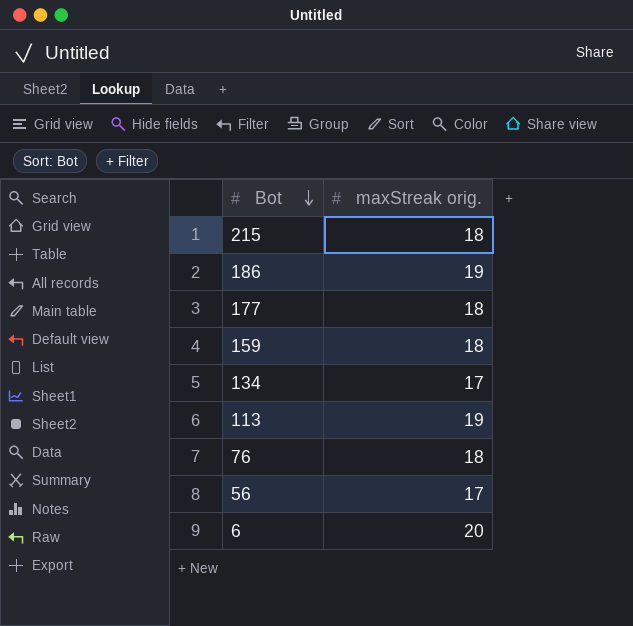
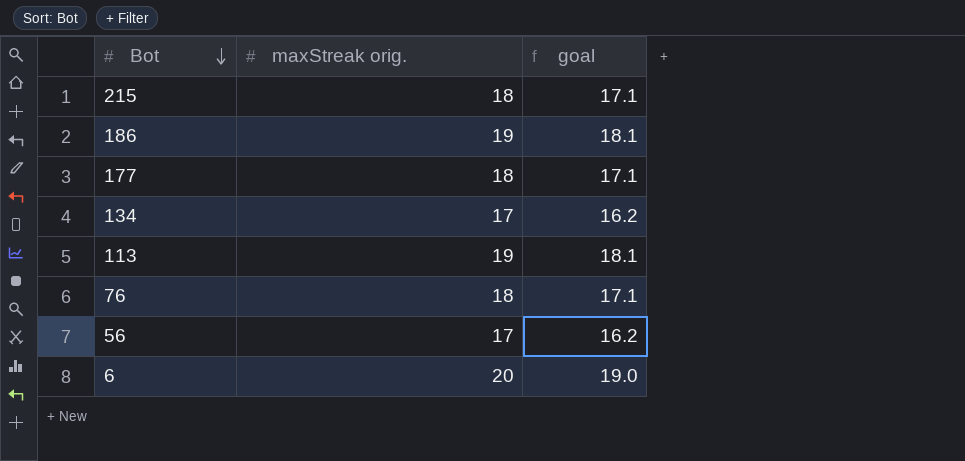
column goal | formula: none -> [maxStreak orig.] * 0.95
row 159: 18 -> none

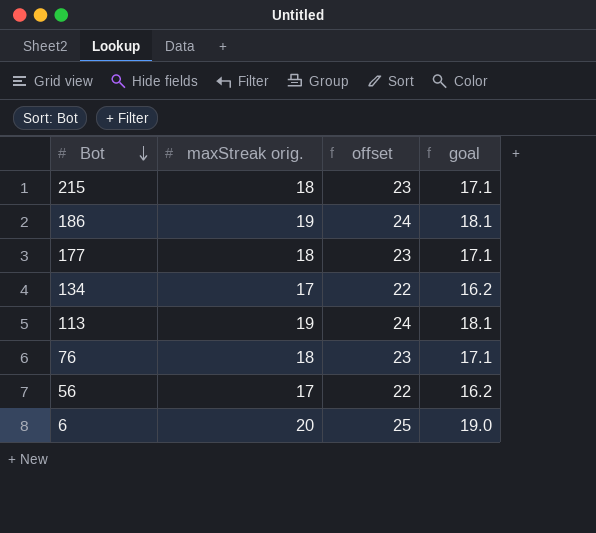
column offset | formula: none -> [maxStreak orig.] + 5

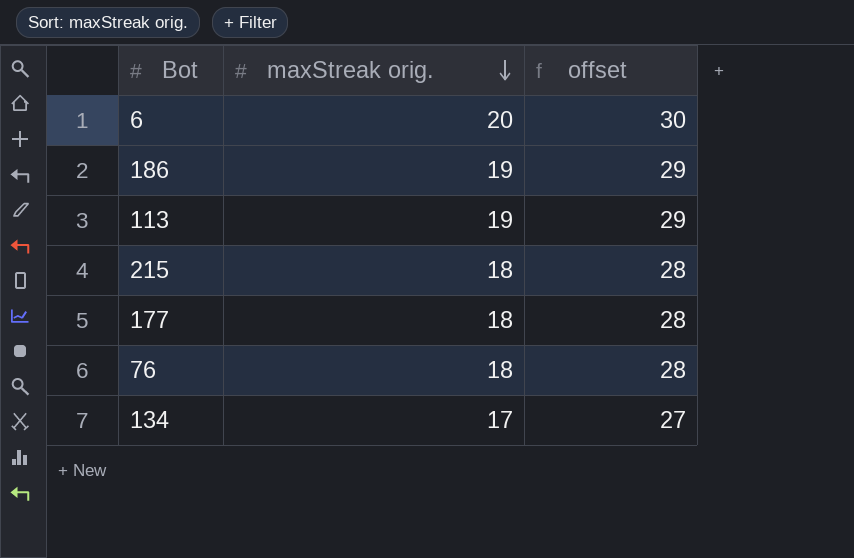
row order: Bot descending -> maxStreak orig. descending
column goal | formula: [maxStreak orig.] * 0.95 -> none
column offset | formula: [maxStreak orig.] + 5 -> [maxStreak orig.] + 10
row 56: 17 | 22 | 16.2 -> none

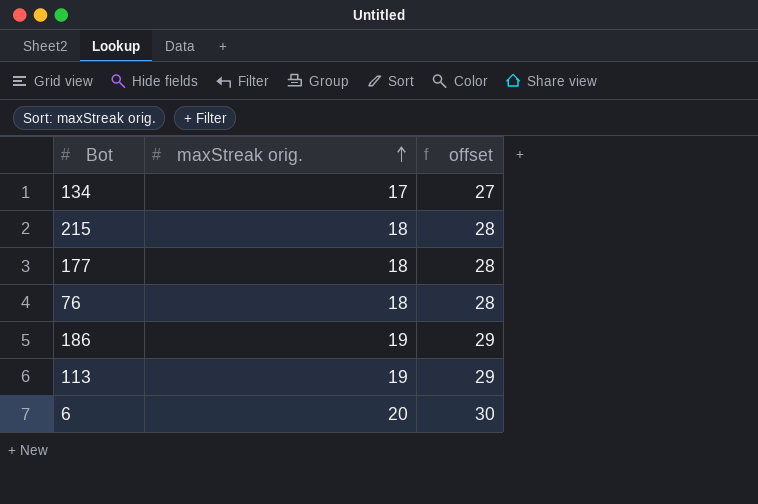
row order: maxStreak orig. descending -> maxStreak orig. ascending

